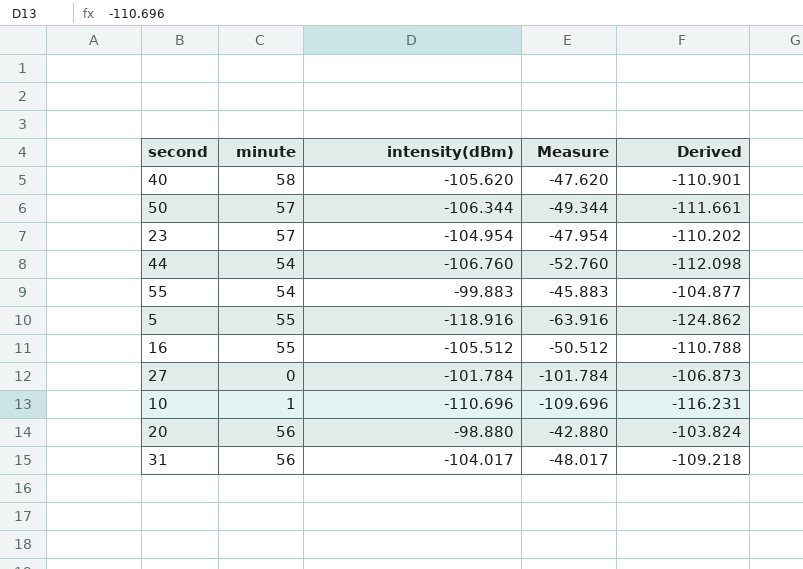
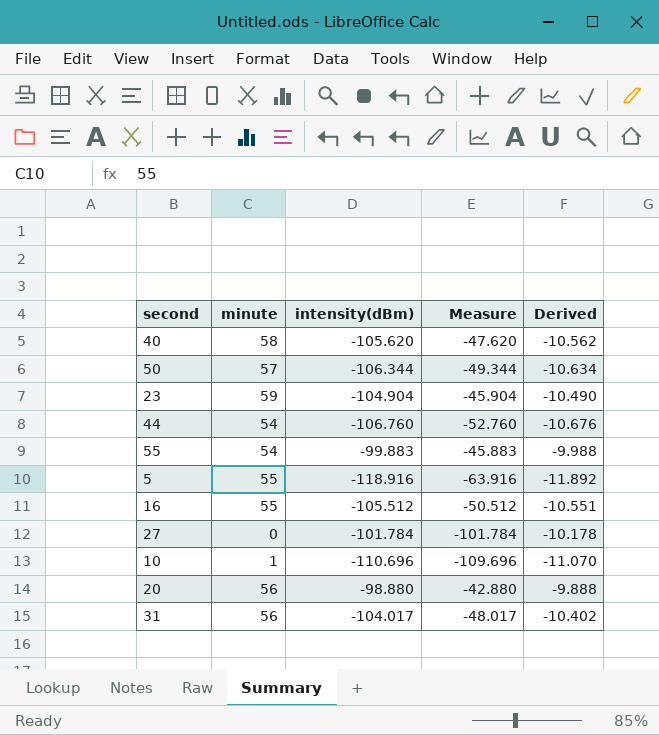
column Derived | formula: [intensity(dBm)] * 1.05 -> [intensity(dBm)] * 0.1
23 | minute: 57 -> 59
23 | intensity(dBm): -104.954 -> -104.904
23 | Measure: -47.954 -> -45.904

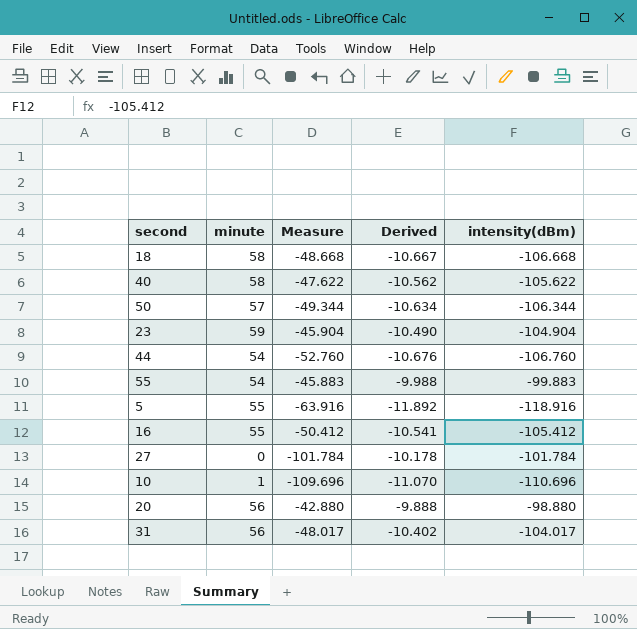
column intensity(dBm) | position: 3 -> 5
row 18: none -> 58 | -48.668 | -10.667 | -106.668
40 | Measure: -47.620 -> -47.622
40 | intensity(dBm): -105.620 -> -105.622
16 | Measure: -50.512 -> -50.412
16 | Derived: -10.551 -> -10.541
16 | intensity(dBm): -105.512 -> -105.412

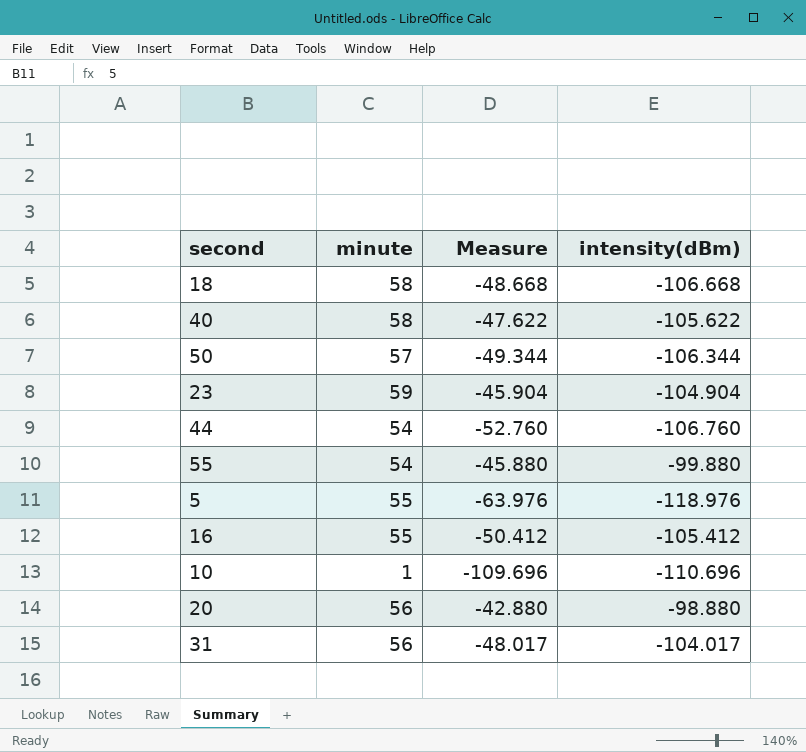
column Derived | formula: [intensity(dBm)] * 0.1 -> none
row 27: 0 | -101.784 | -10.178 | -101.784 -> none
55 | Measure: -45.883 -> -45.880
55 | intensity(dBm): -99.883 -> -99.880
5 | Measure: -63.916 -> -63.976
5 | intensity(dBm): -118.916 -> -118.976

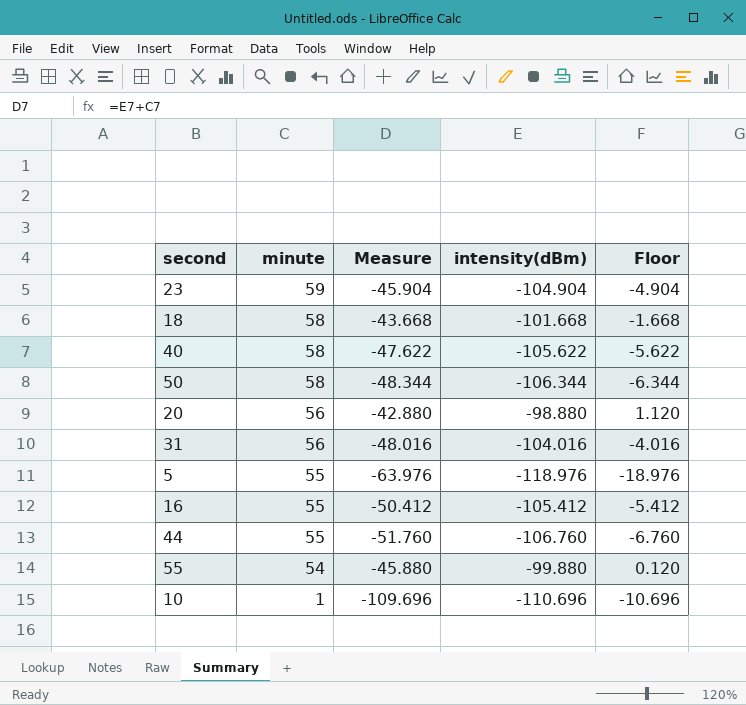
row order: none -> minute descending
column Floor | formula: none -> [intensity(dBm)] + 100
18 | Measure: -48.668 -> -43.668
18 | intensity(dBm): -106.668 -> -101.668
50 | minute: 57 -> 58
50 | Measure: -49.344 -> -48.344
31 | Measure: -48.017 -> -48.016
31 | intensity(dBm): -104.017 -> -104.016
44 | minute: 54 -> 55
44 | Measure: -52.760 -> -51.760

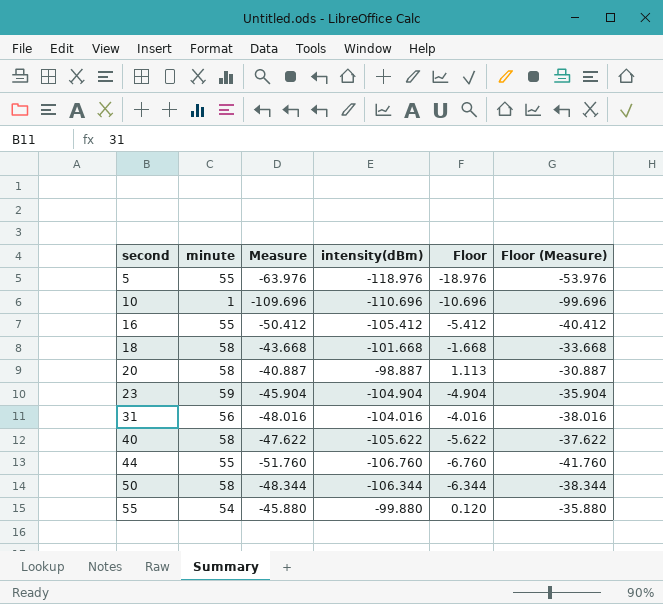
row order: minute descending -> second ascending
column Floor (Measure) | formula: none -> [Measure] + 10
20 | minute: 56 -> 58
20 | Measure: -42.880 -> -40.887
20 | intensity(dBm): -98.880 -> -98.887
20 | Floor: 1.120 -> 1.113

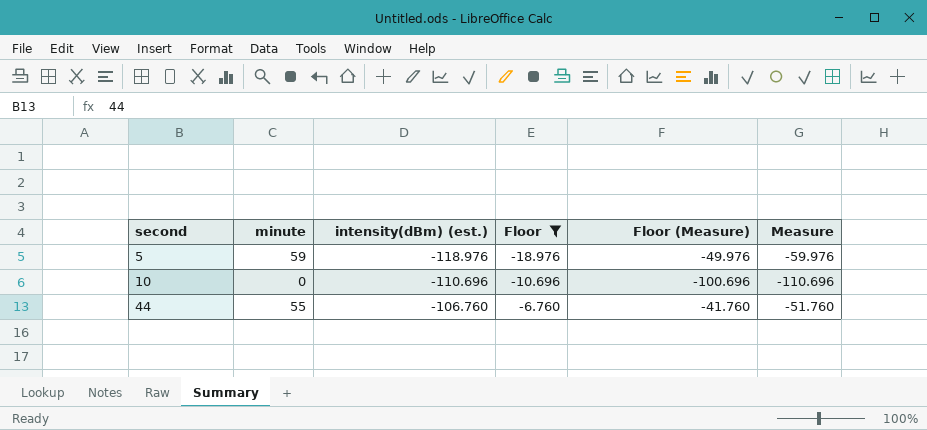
filter: none -> Floor <= -6.760
column name: intensity(dBm) -> intensity(dBm) (est.)
column Measure | position: 3 -> 6
5 | minute: 55 -> 59
5 | Floor (Measure): -53.976 -> -49.976
5 | Measure: -63.976 -> -59.976
10 | minute: 1 -> 0
10 | Floor (Measure): -99.696 -> -100.696
10 | Measure: -109.696 -> -110.696

